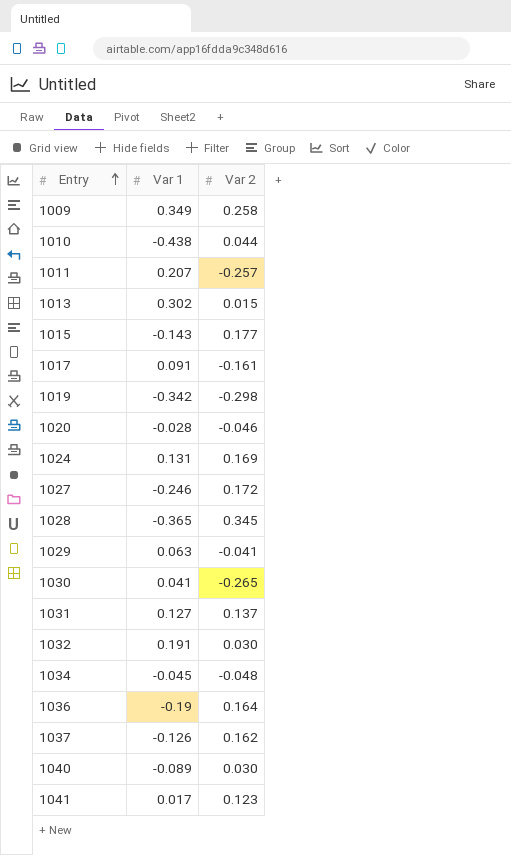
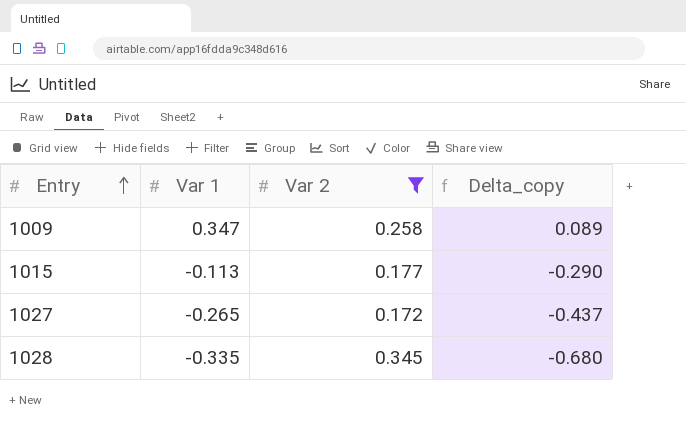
filter: none -> Var 2 >= 0.172
column Delta_copy | formula: none -> [Var 1] - [Var 2]
1009 | Var 1: 0.349 -> 0.347
1015 | Var 1: -0.143 -> -0.113
1027 | Var 1: -0.246 -> -0.265
1028 | Var 1: -0.365 -> -0.335

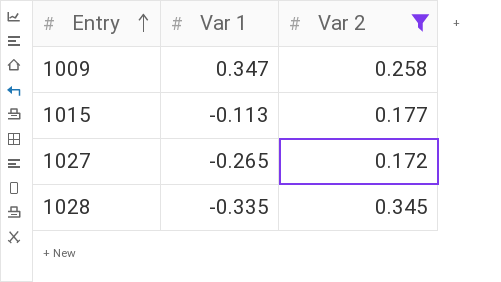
column Delta_copy | formula: [Var 1] - [Var 2] -> none

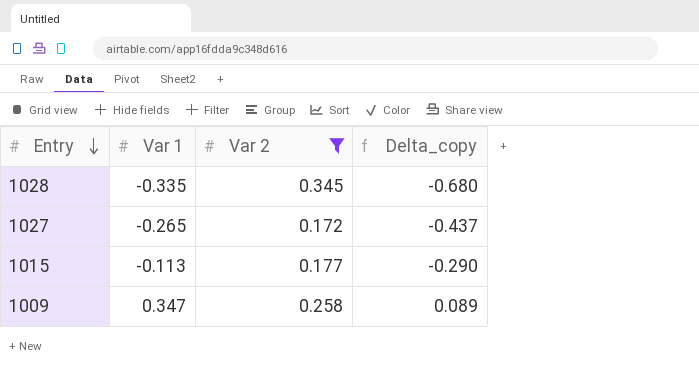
row order: Entry ascending -> Entry descending
column Delta_copy | formula: none -> [Var 1] - [Var 2]

